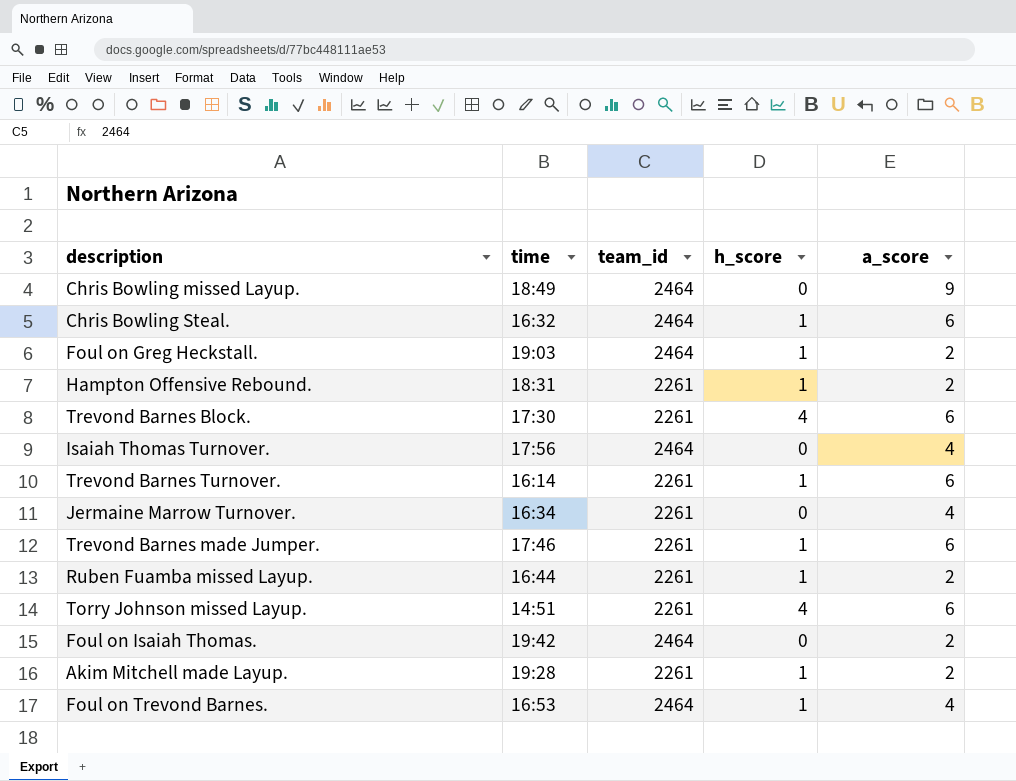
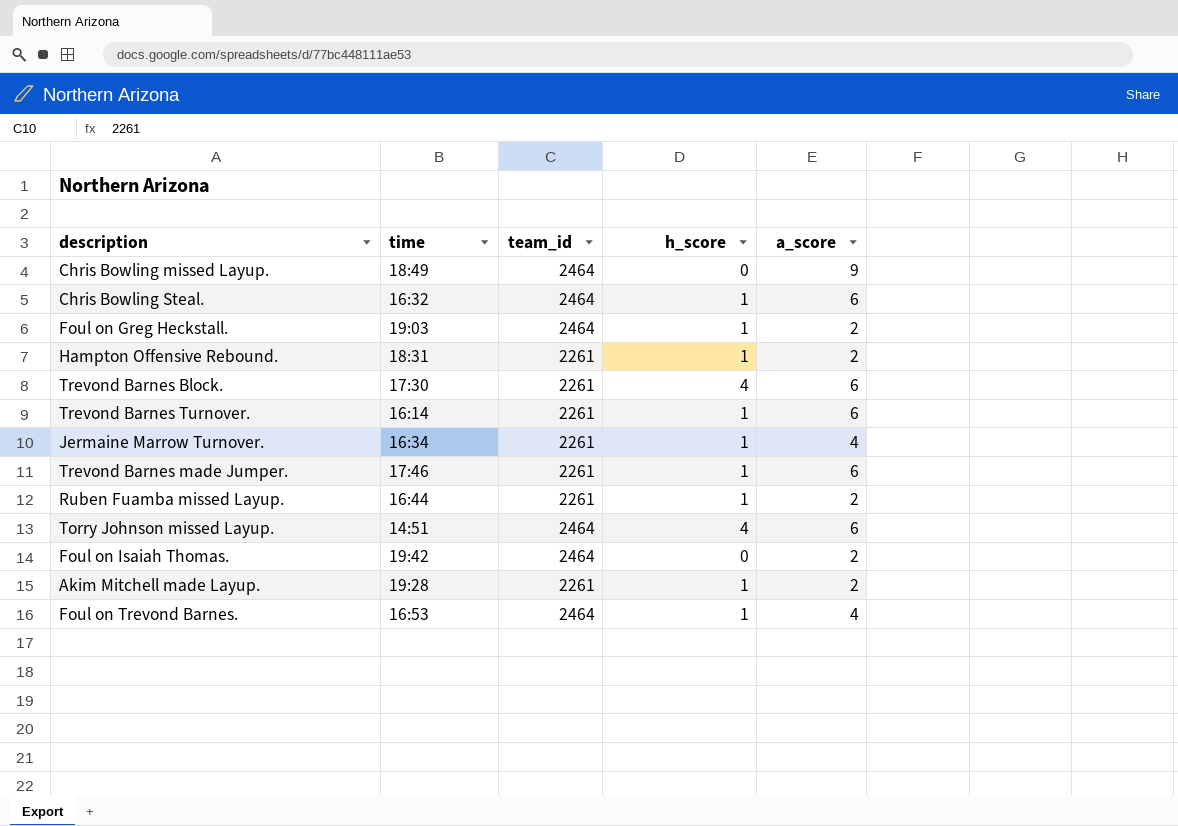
row Isaiah Thomas Turnover.: 17:56 | 2464 | 0 | 4 -> none
Jermaine Marrow Turnover. | h_score: 0 -> 1
Torry Johnson missed Layup. | team_id: 2261 -> 2464

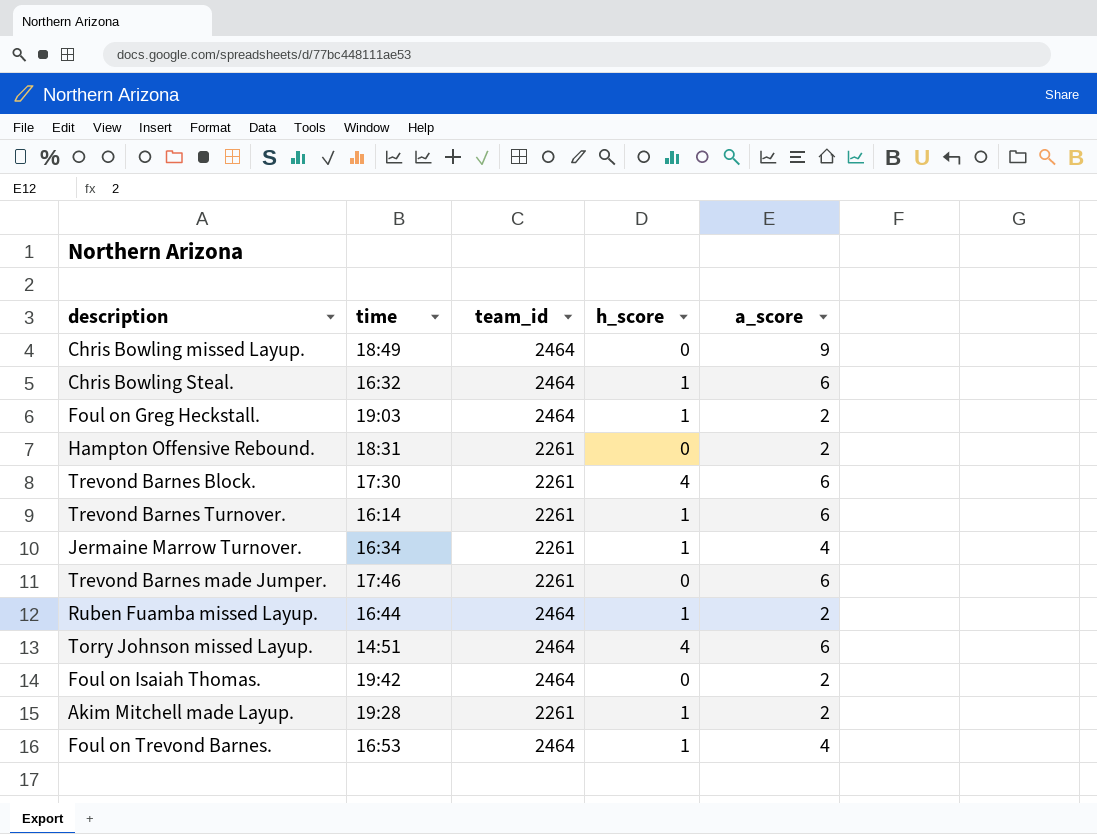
Hampton Offensive Rebound. | h_score: 1 -> 0
Trevond Barnes made Jumper. | h_score: 1 -> 0
Ruben Fuamba missed Layup. | team_id: 2261 -> 2464

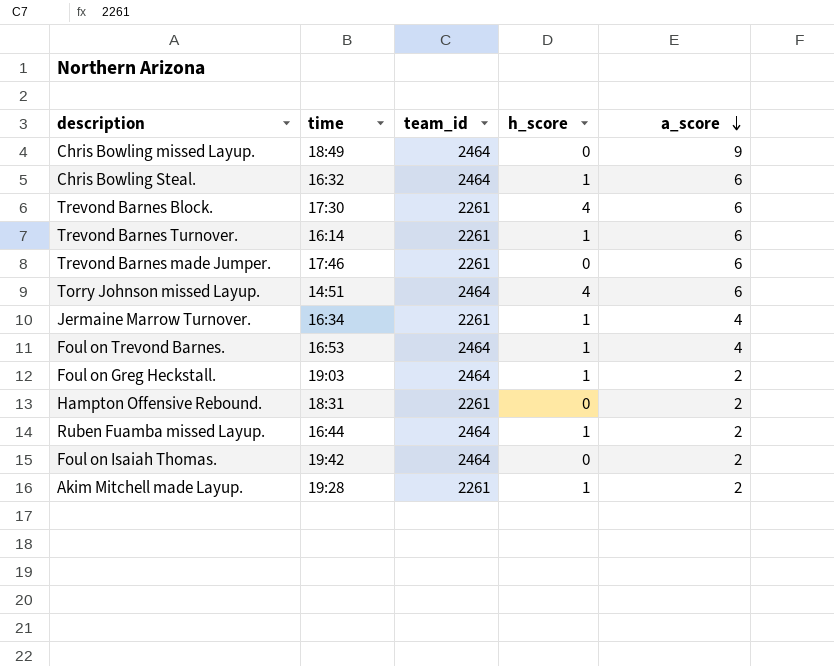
row order: none -> a_score descending

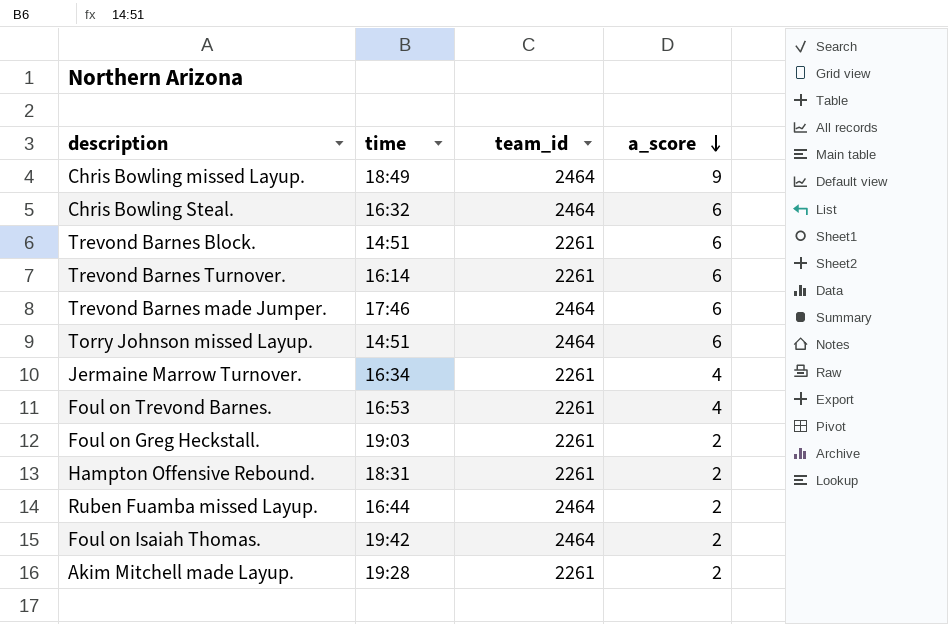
column h_score | position: 4 -> none
Trevond Barnes Block. | time: 17:30 -> 14:51
Trevond Barnes made Jumper. | team_id: 2261 -> 2464
Foul on Trevond Barnes. | team_id: 2464 -> 2261
Foul on Greg Heckstall. | team_id: 2464 -> 2261

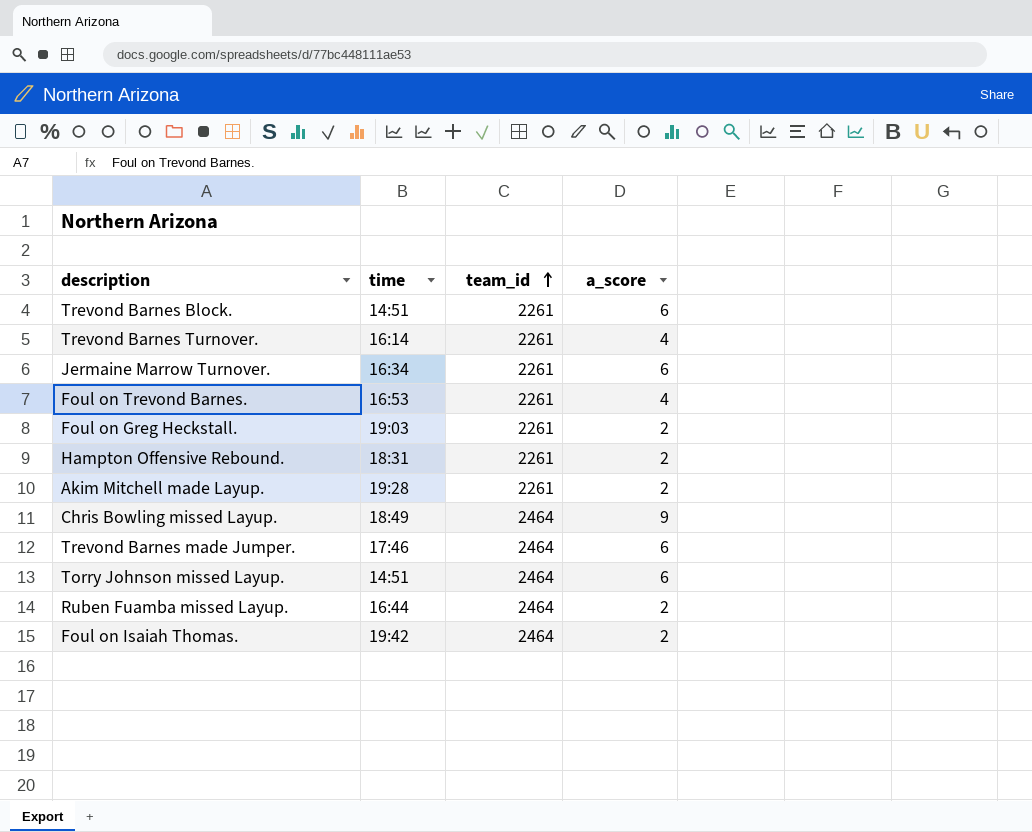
row order: a_score descending -> team_id ascending
row Chris Bowling Steal.: 16:32 | 2464 | 6 -> none
Trevond Barnes Turnover. | a_score: 6 -> 4
Jermaine Marrow Turnover. | a_score: 4 -> 6

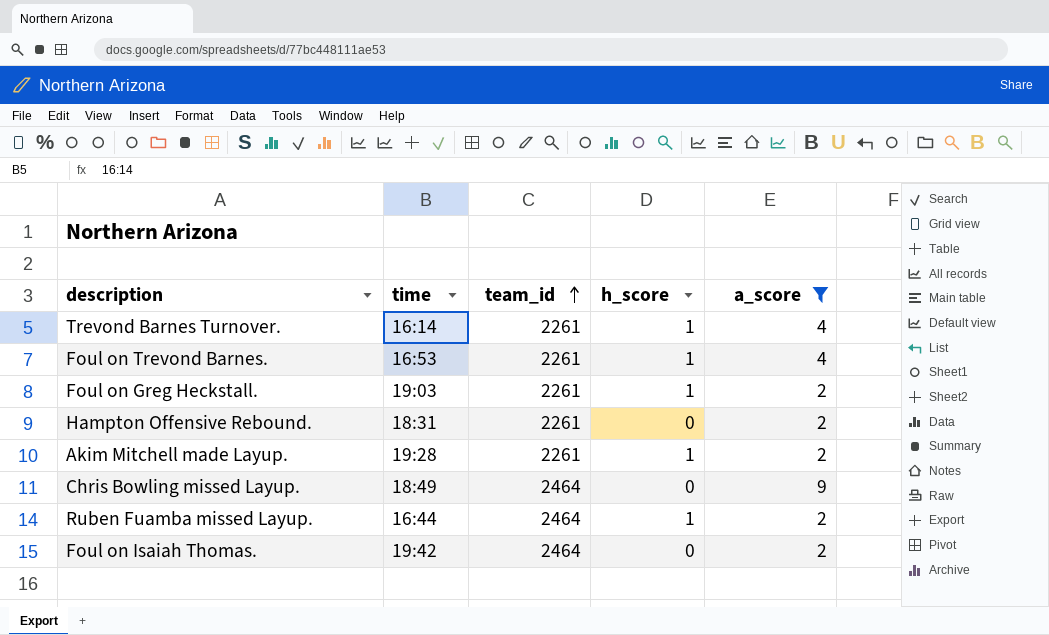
filter: none -> a_score != 6
column h_score | position: none -> 4

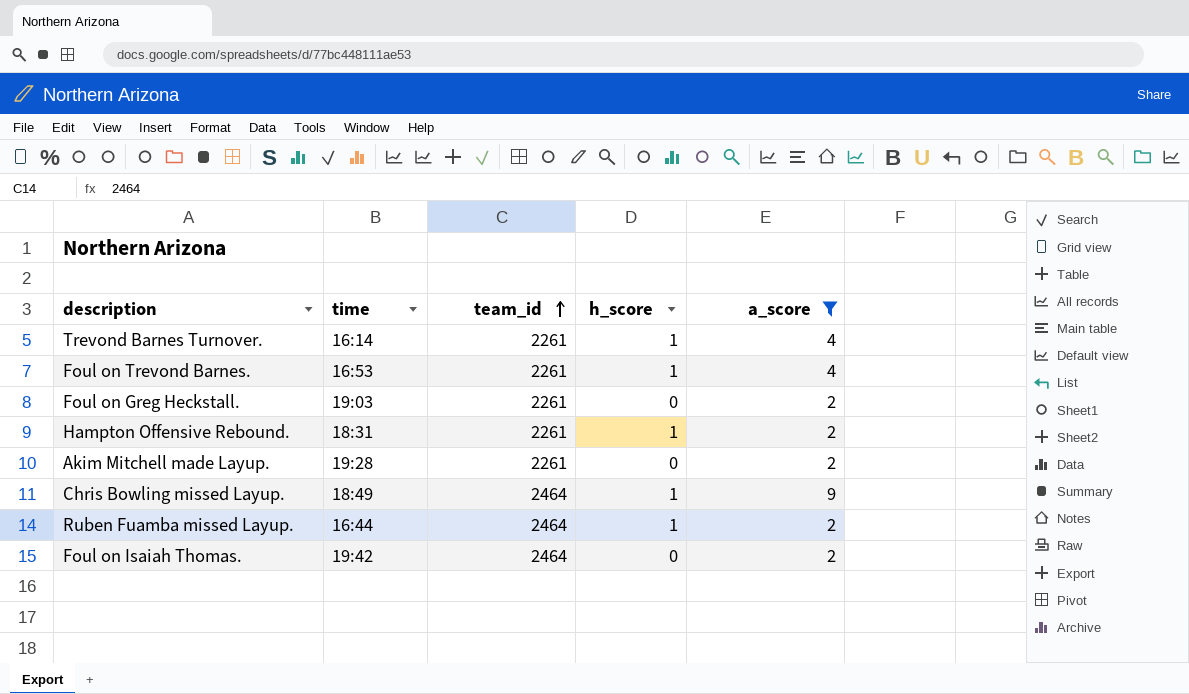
Foul on Greg Heckstall. | h_score: 1 -> 0
Hampton Offensive Rebound. | h_score: 0 -> 1
Akim Mitchell made Layup. | h_score: 1 -> 0
Chris Bowling missed Layup. | h_score: 0 -> 1

